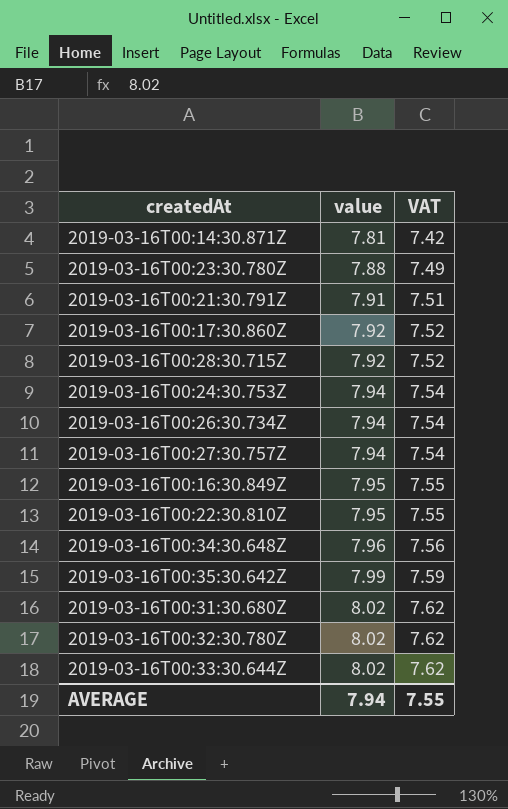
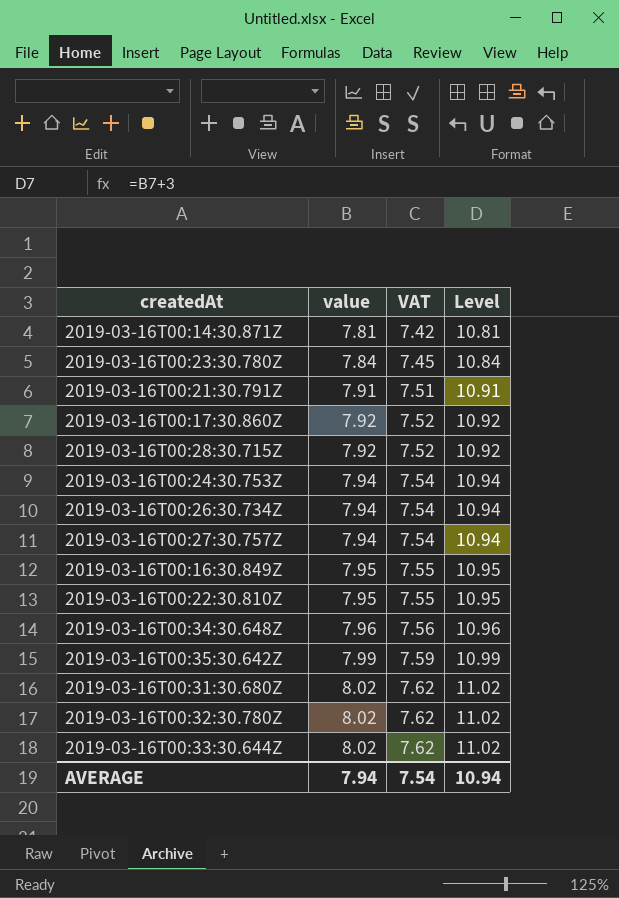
column Level | formula: none -> [value] + 3
2019-03-16T00:23:30.780Z | value: 7.88 -> 7.84
2019-03-16T00:23:30.780Z | VAT: 7.49 -> 7.45
AVERAGE | VAT: 7.55 -> 7.54

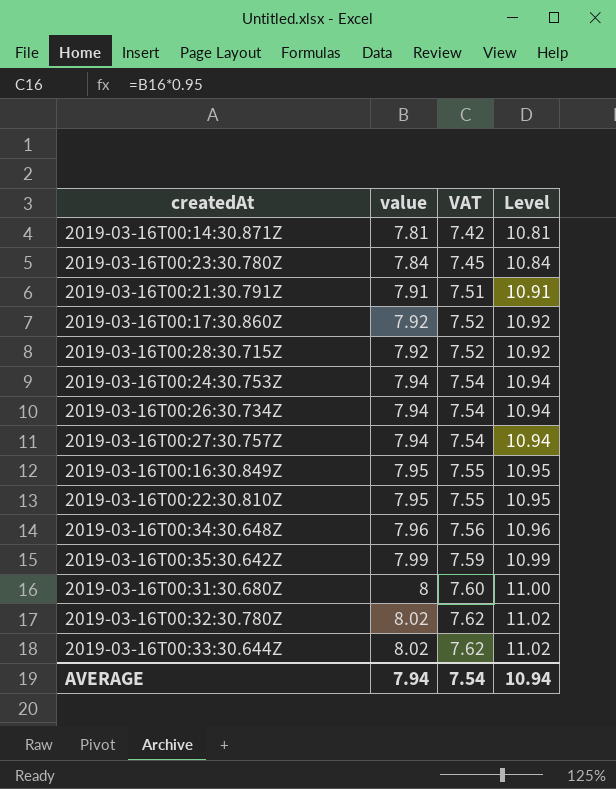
2019-03-16T00:31:30.680Z | value: 8.02 -> 8
2019-03-16T00:31:30.680Z | VAT: 7.62 -> 7.60
2019-03-16T00:31:30.680Z | Level: 11.02 -> 11.00

